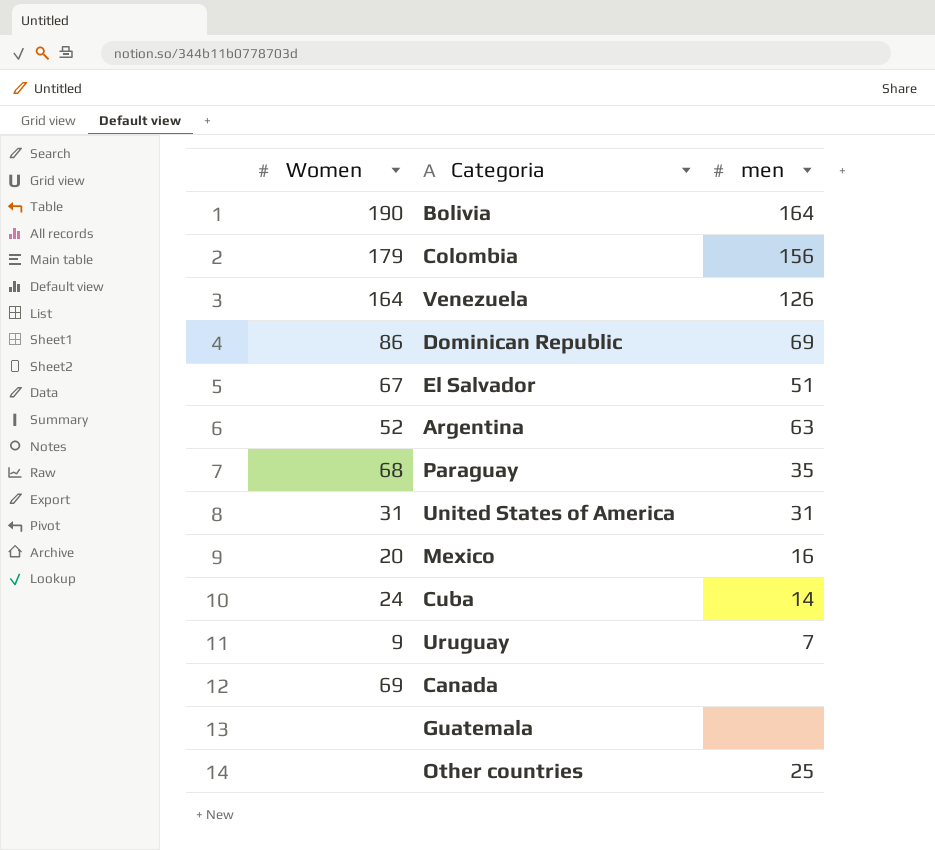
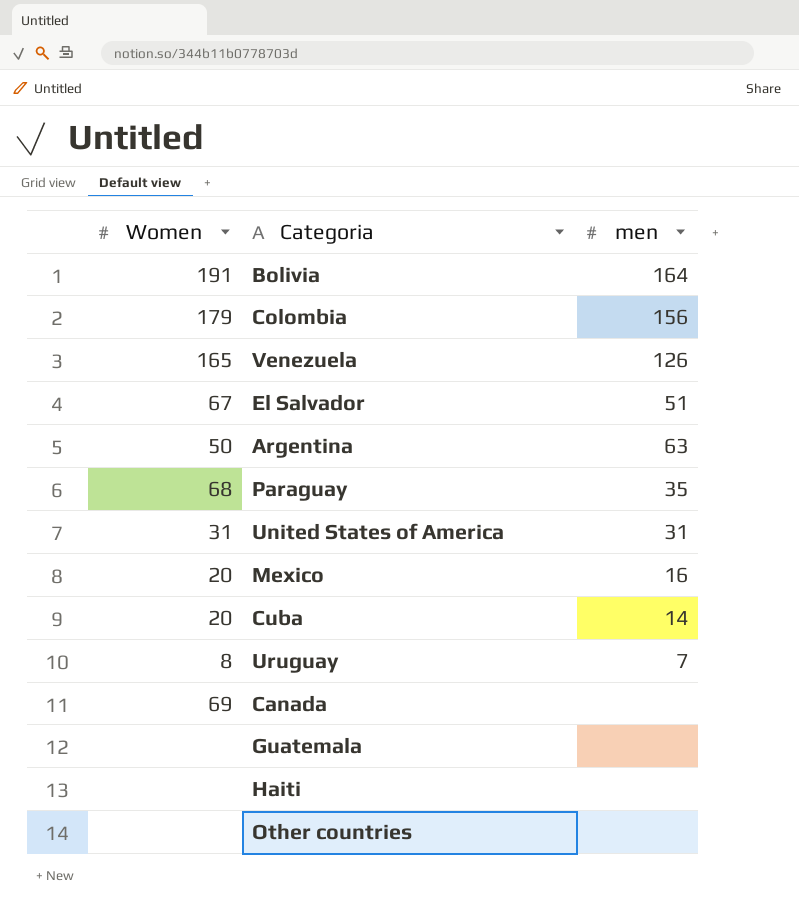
row Dominican Republic: 86 | 69 -> none
Bolivia | Women: 190 -> 191
Venezuela | Women: 164 -> 165
Argentina | Women: 52 -> 50
Cuba | Women: 24 -> 20
Uruguay | Women: 9 -> 8
row Haiti: none -> none | none
Other countries | men: 25 -> none

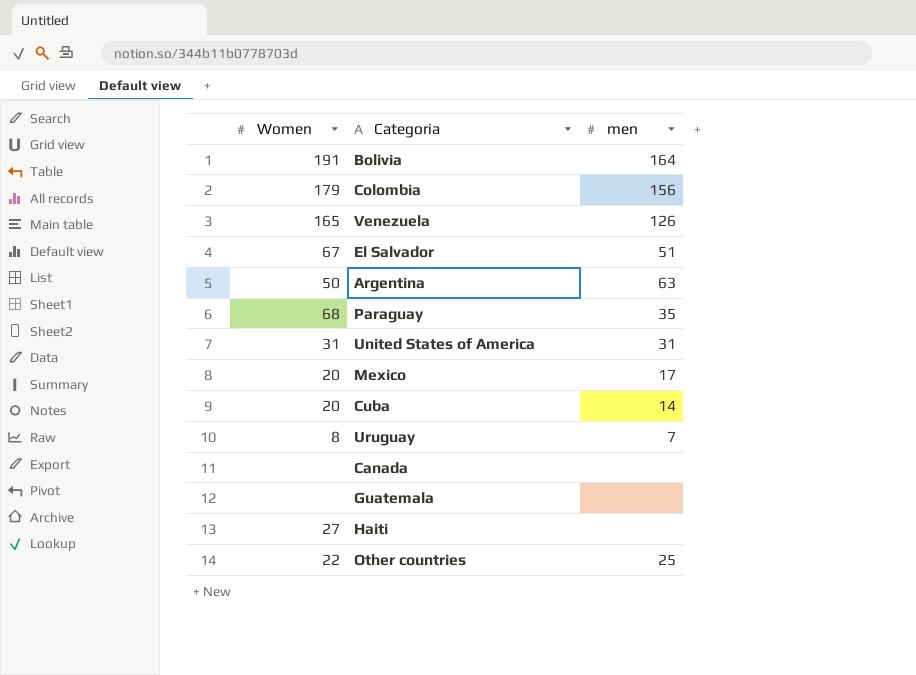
Mexico | men: 16 -> 17
Canada | Women: 69 -> none
Haiti | Women: none -> 27
Other countries | Women: none -> 22
Other countries | men: none -> 25

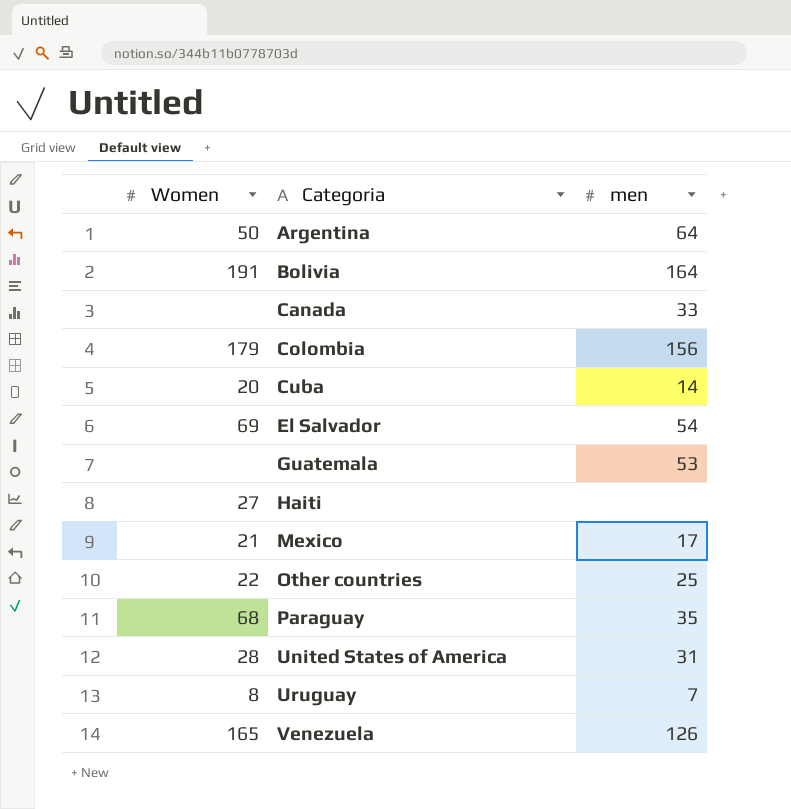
row order: none -> Categoria ascending
Argentina | men: 63 -> 64
Canada | men: none -> 33
El Salvador | Women: 67 -> 69
El Salvador | men: 51 -> 54
Guatemala | men: none -> 53
Mexico | Women: 20 -> 21
United States of America | Women: 31 -> 28

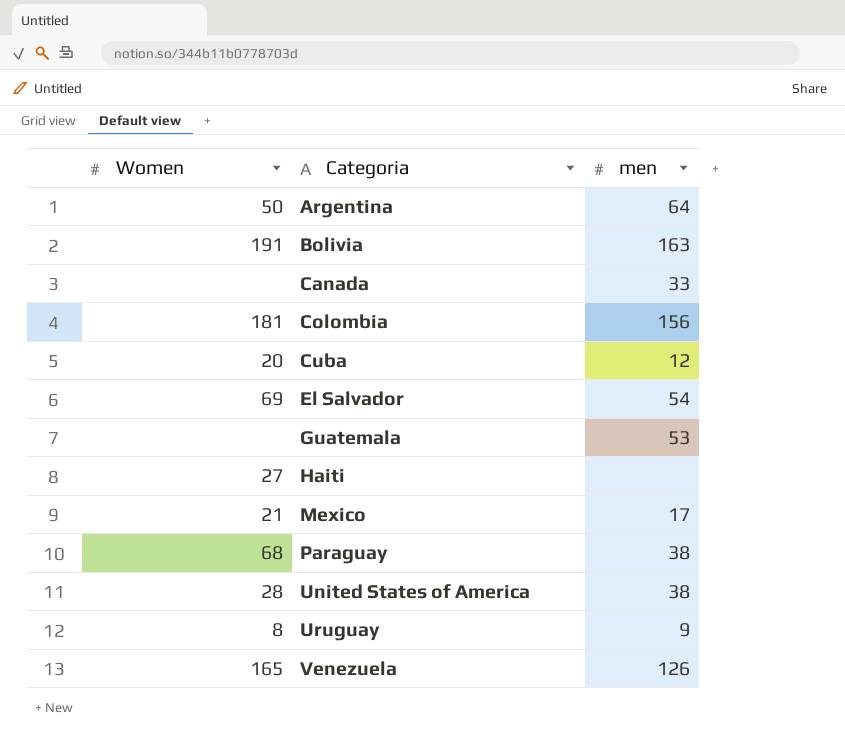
row Other countries: 22 | 25 -> none
Bolivia | men: 164 -> 163
Colombia | Women: 179 -> 181
Cuba | men: 14 -> 12
Paraguay | men: 35 -> 38
United States of America | men: 31 -> 38
Uruguay | men: 7 -> 9

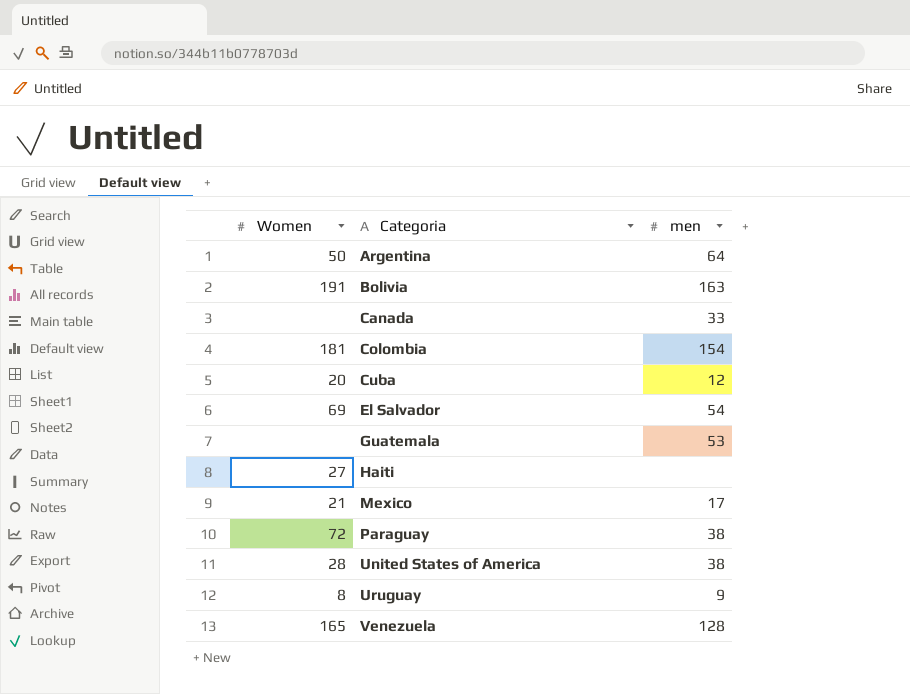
Colombia | men: 156 -> 154
Paraguay | Women: 68 -> 72
Venezuela | men: 126 -> 128

